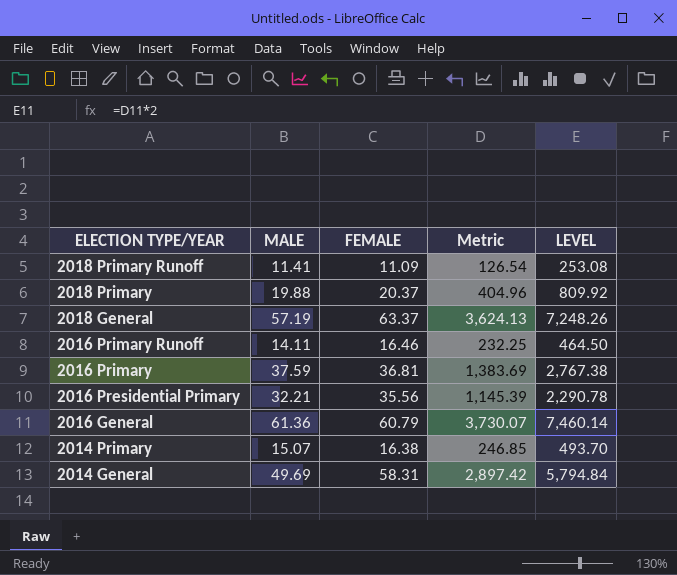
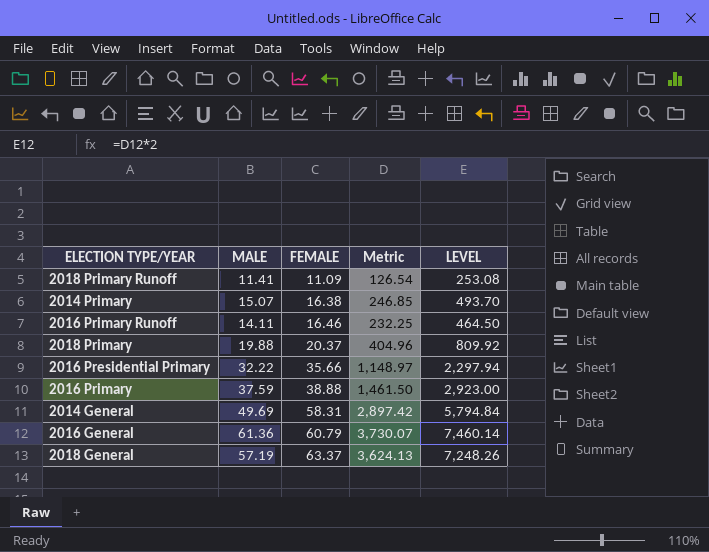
row order: ELECTION TYPE/YEAR descending -> FEMALE ascending
2016 Presidential Primary | MALE: 32.21 -> 32.22
2016 Presidential Primary | FEMALE: 35.56 -> 35.66
2016 Presidential Primary | Metric: 1,145.39 -> 1,148.97
2016 Presidential Primary | LEVEL: 2,290.78 -> 2,297.94
2016 Primary | FEMALE: 36.81 -> 38.88
2016 Primary | Metric: 1,383.69 -> 1,461.50
2016 Primary | LEVEL: 2,767.38 -> 2,923.00

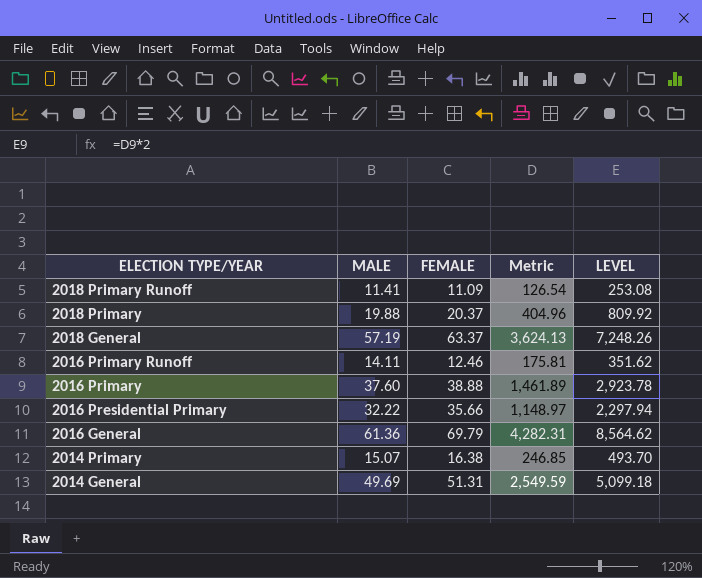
row order: FEMALE ascending -> ELECTION TYPE/YEAR descending
2016 Primary Runoff | FEMALE: 16.46 -> 12.46
2016 Primary Runoff | Metric: 232.25 -> 175.81
2016 Primary Runoff | LEVEL: 464.50 -> 351.62
2016 Primary | MALE: 37.59 -> 37.60
2016 Primary | Metric: 1,461.50 -> 1,461.89
2016 Primary | LEVEL: 2,923.00 -> 2,923.78
2016 General | FEMALE: 60.79 -> 69.79
2016 General | Metric: 3,730.07 -> 4,282.31
2016 General | LEVEL: 7,460.14 -> 8,564.62
2014 General | FEMALE: 58.31 -> 51.31
2014 General | Metric: 2,897.42 -> 2,549.59
2014 General | LEVEL: 5,794.84 -> 5,099.18

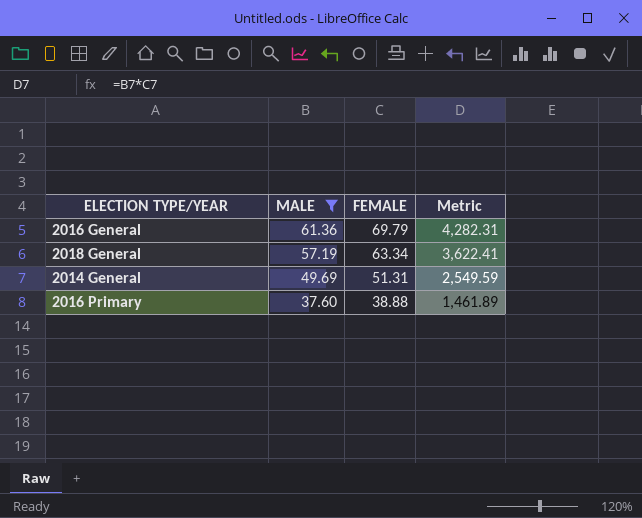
filter: none -> MALE >= 37.60
row order: ELECTION TYPE/YEAR descending -> MALE descending
column LEVEL | formula: [Metric] * 2 -> none
2018 General | FEMALE: 63.37 -> 63.34
2018 General | Metric: 3,624.13 -> 3,622.41

